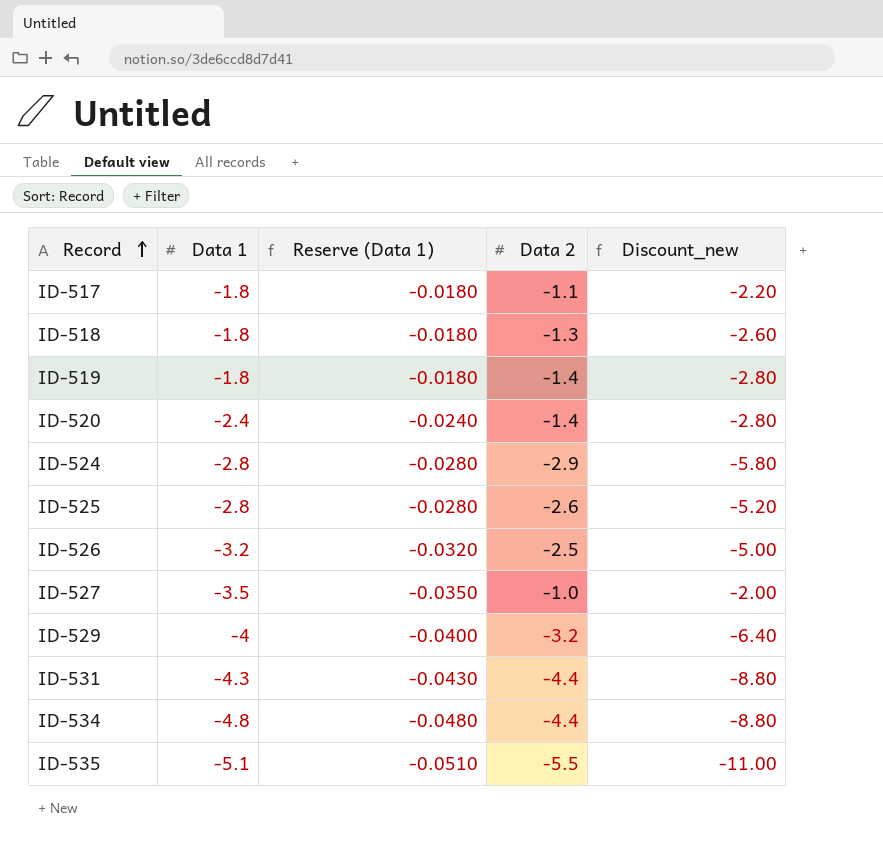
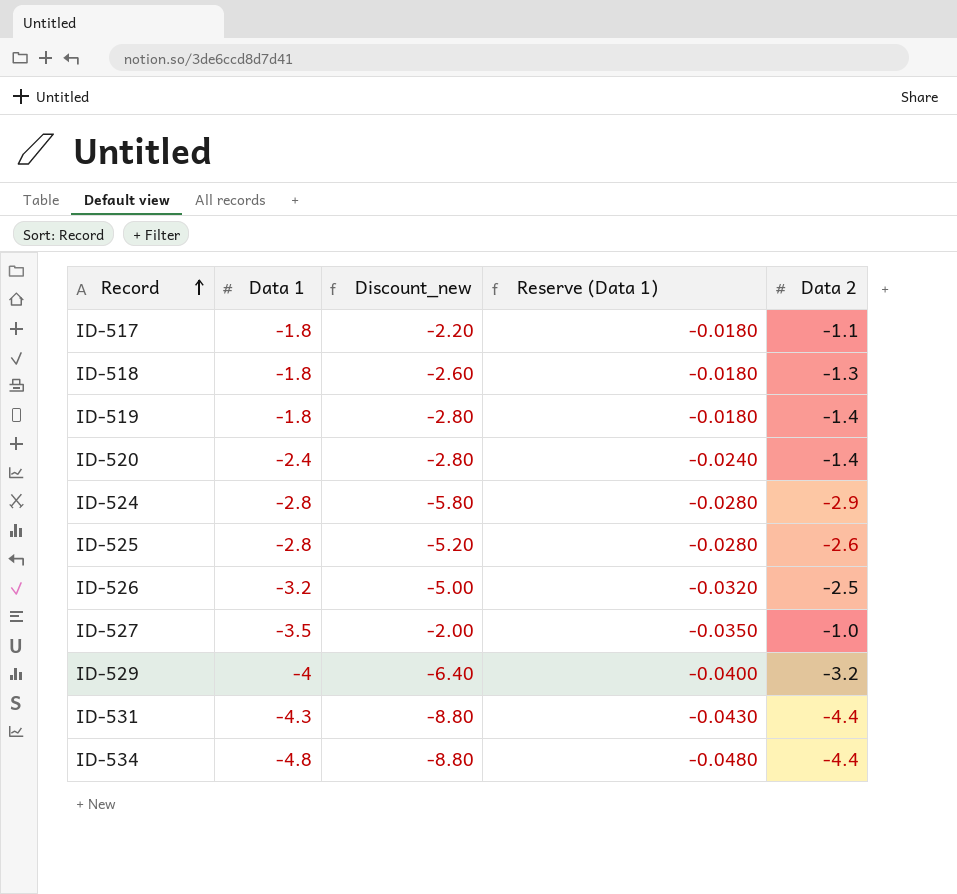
column Discount_new | position: 5 -> 3
row ID-535: -5.1 | -0.0510 | -5.5 | -11.00 -> none

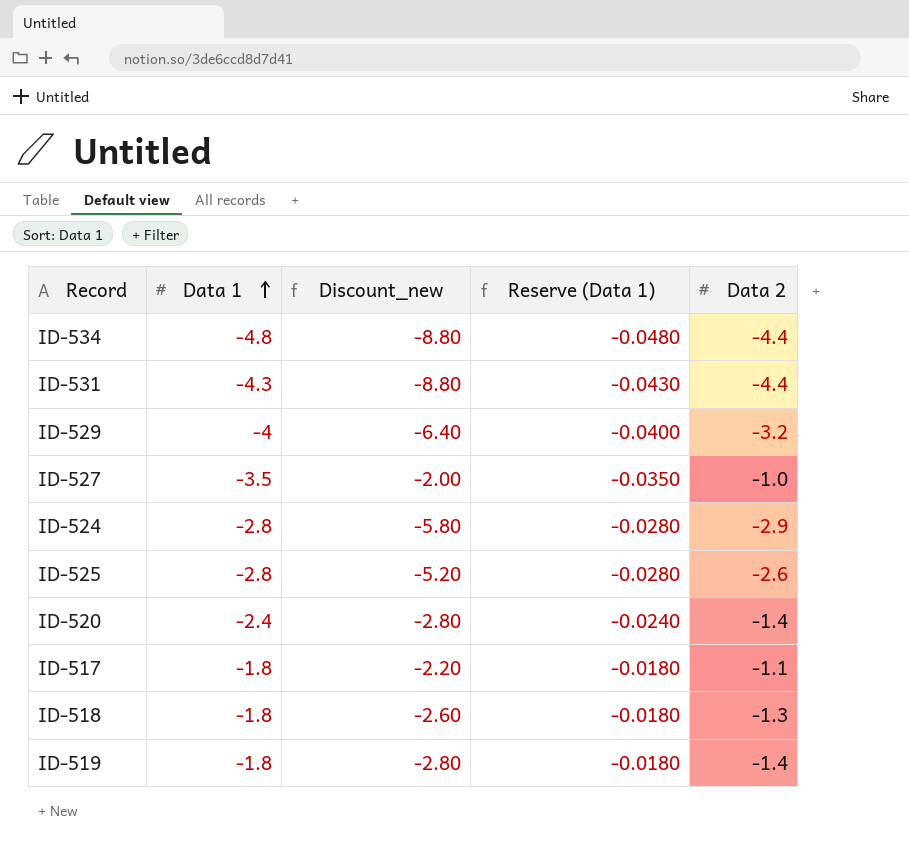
row order: Record ascending -> Data 1 ascending
row ID-526: -3.2 | -5.00 | -0.0320 | -2.5 -> none

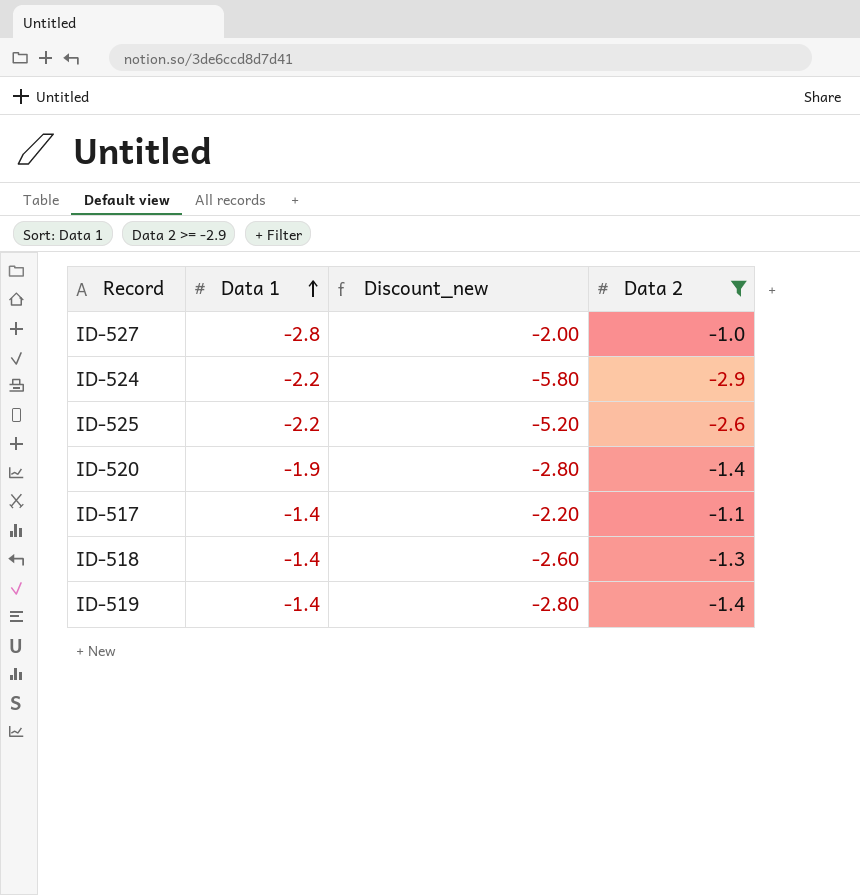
filter: none -> Data 2 >= -2.9
column Reserve (Data 1) | formula: [Data 1] * 0.01 -> none
ID-527 | Data 1: -3.5 -> -2.8
ID-524 | Data 1: -2.8 -> -2.2
ID-525 | Data 1: -2.8 -> -2.2
ID-520 | Data 1: -2.4 -> -1.9
ID-517 | Data 1: -1.8 -> -1.4
ID-518 | Data 1: -1.8 -> -1.4
ID-519 | Data 1: -1.8 -> -1.4

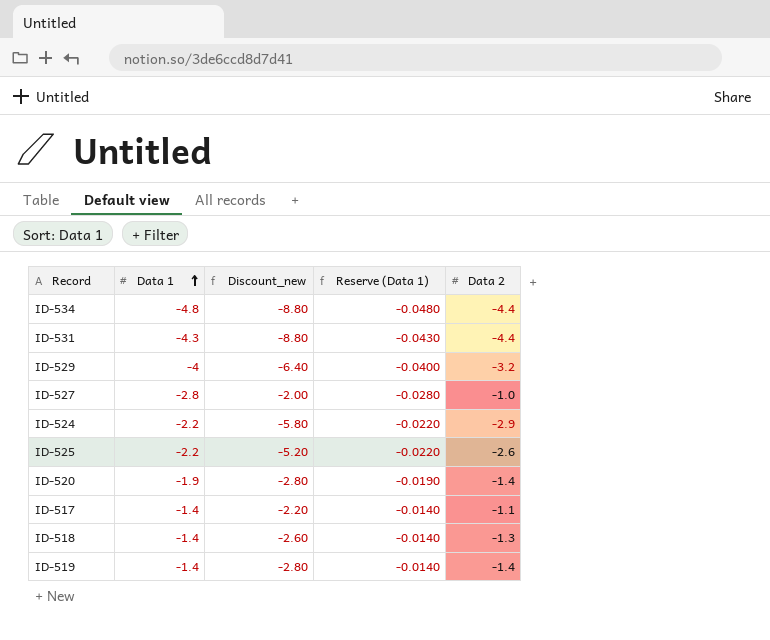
filter: Data 2 >= -2.9 -> none
column Reserve (Data 1) | formula: none -> [Data 1] * 0.01

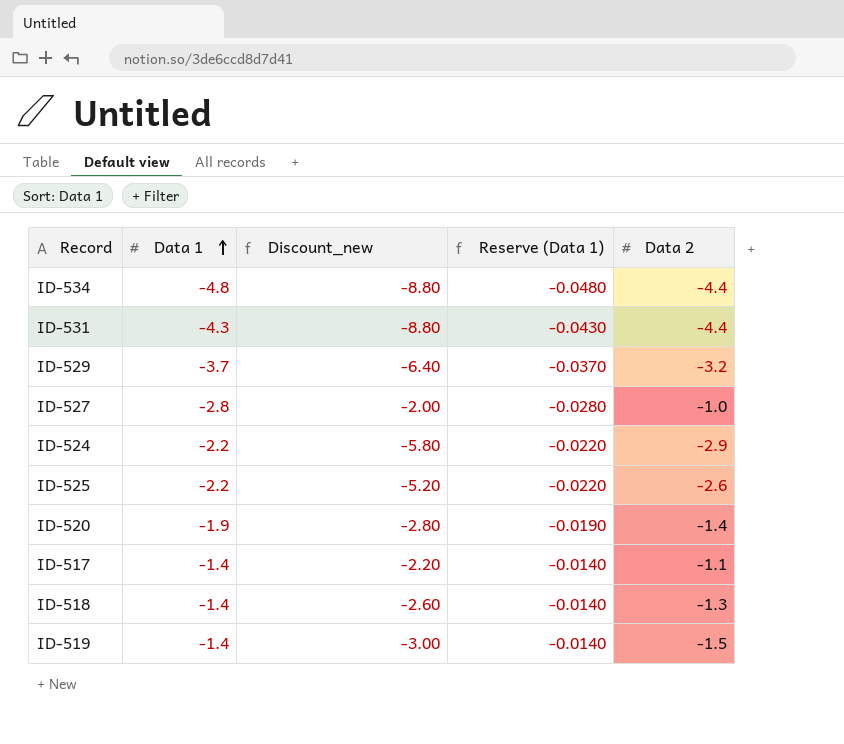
ID-529 | Data 1: -4 -> -3.7
ID-529 | Reserve (Data 1): -0.0400 -> -0.0370
ID-519 | Discount_new: -2.80 -> -3.00
ID-519 | Data 2: -1.4 -> -1.5

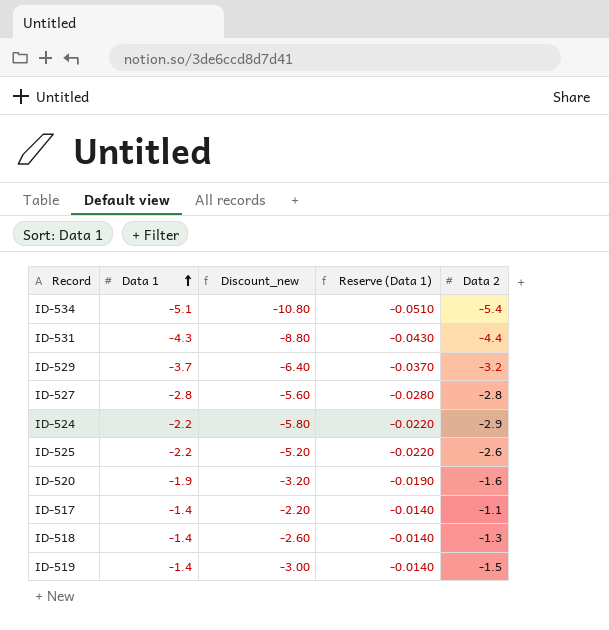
ID-534 | Data 1: -4.8 -> -5.1
ID-534 | Discount_new: -8.80 -> -10.80
ID-534 | Reserve (Data 1): -0.0480 -> -0.0510
ID-534 | Data 2: -4.4 -> -5.4
ID-527 | Discount_new: -2.00 -> -5.60
ID-527 | Data 2: -1.0 -> -2.8
ID-520 | Discount_new: -2.80 -> -3.20
ID-520 | Data 2: -1.4 -> -1.6

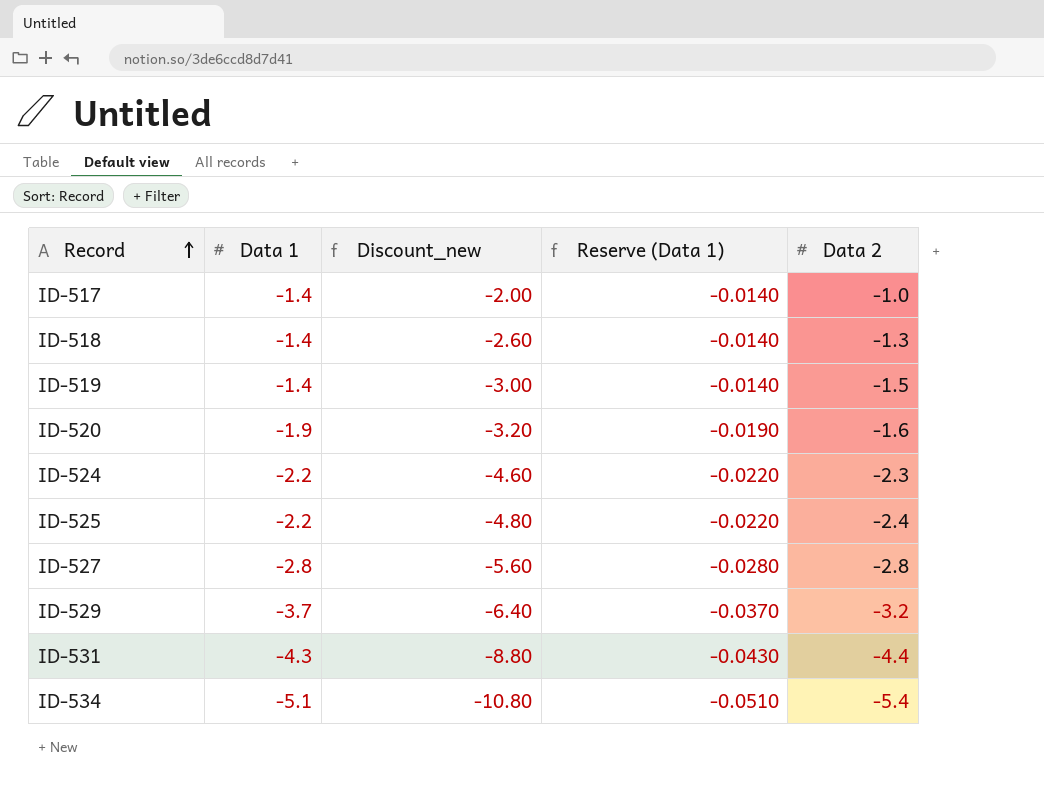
row order: Data 1 ascending -> Record ascending
ID-517 | Discount_new: -2.20 -> -2.00
ID-517 | Data 2: -1.1 -> -1.0
ID-524 | Discount_new: -5.80 -> -4.60
ID-524 | Data 2: -2.9 -> -2.3
ID-525 | Discount_new: -5.20 -> -4.80
ID-525 | Data 2: -2.6 -> -2.4

